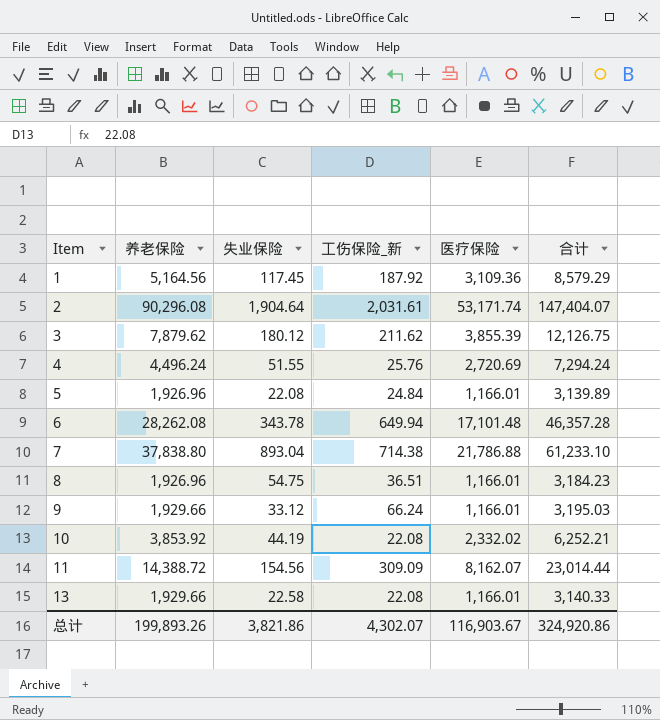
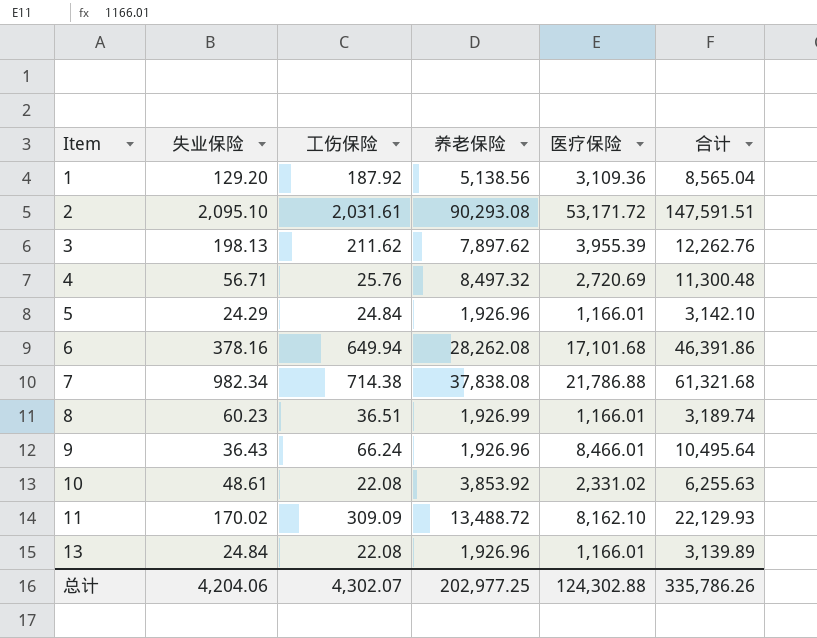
column name: 工伤保险_新 -> 工伤保险
column 养老保险 | position: 2 -> 4
1 | 失业保险: 117.45 -> 129.20
1 | 养老保险: 5,164.56 -> 5,138.56
1 | 合计: 8,579.29 -> 8,565.04
2 | 失业保险: 1,904.64 -> 2,095.10
2 | 养老保险: 90,296.08 -> 90,293.08
2 | 医疗保险: 53,171.74 -> 53,171.72
2 | 合计: 147,404.07 -> 147,591.51
3 | 失业保险: 180.12 -> 198.13
3 | 养老保险: 7,879.62 -> 7,897.62
3 | 医疗保险: 3,855.39 -> 3,955.39
3 | 合计: 12,126.75 -> 12,262.76
4 | 失业保险: 51.55 -> 56.71
4 | 养老保险: 4,496.24 -> 8,497.32
4 | 合计: 7,294.24 -> 11,300.48
5 | 失业保险: 22.08 -> 24.29
5 | 合计: 3,139.89 -> 3,142.10
6 | 失业保险: 343.78 -> 378.16
6 | 医疗保险: 17,101.48 -> 17,101.68
6 | 合计: 46,357.28 -> 46,391.86
7 | 失业保险: 893.04 -> 982.34
7 | 养老保险: 37,838.80 -> 37,838.08
7 | 合计: 61,233.10 -> 61,321.68
8 | 失业保险: 54.75 -> 60.23
8 | 养老保险: 1,926.96 -> 1,926.99
8 | 合计: 3,184.23 -> 3,189.74
9 | 失业保险: 33.12 -> 36.43
9 | 养老保险: 1,929.66 -> 1,926.96
9 | 医疗保险: 1,166.01 -> 8,466.01
9 | 合计: 3,195.03 -> 10,495.64
10 | 失业保险: 44.19 -> 48.61
10 | 医疗保险: 2,332.02 -> 2,331.02
10 | 合计: 6,252.21 -> 6,255.63
11 | 失业保险: 154.56 -> 170.02
11 | 养老保险: 14,388.72 -> 13,488.72
11 | 医疗保险: 8,162.07 -> 8,162.10
11 | 合计: 23,014.44 -> 22,129.93
13 | 失业保险: 22.58 -> 24.84
13 | 养老保险: 1,929.66 -> 1,926.96
13 | 合计: 3,140.33 -> 3,139.89
总计 | 失业保险: 3,821.86 -> 4,204.06
总计 | 养老保险: 199,893.26 -> 202,977.25
总计 | 医疗保险: 116,903.67 -> 124,302.88
总计 | 合计: 324,920.86 -> 335,786.26

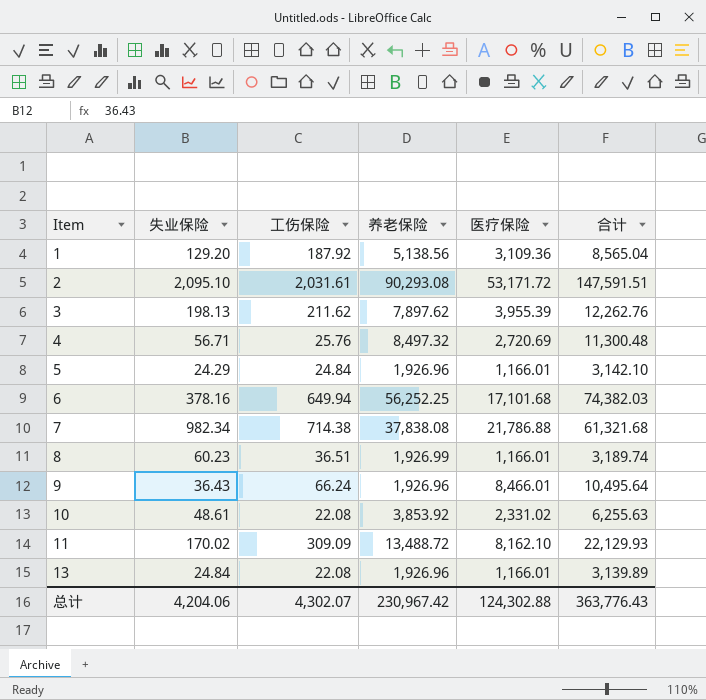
6 | 养老保险: 28,262.08 -> 56,252.25
6 | 合计: 46,391.86 -> 74,382.03
总计 | 养老保险: 202,977.25 -> 230,967.42
总计 | 合计: 335,786.26 -> 363,776.43

